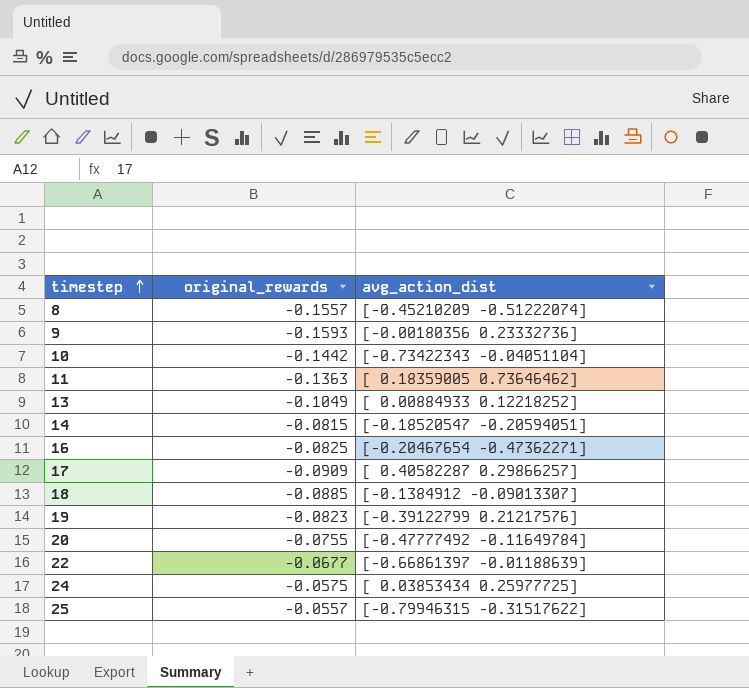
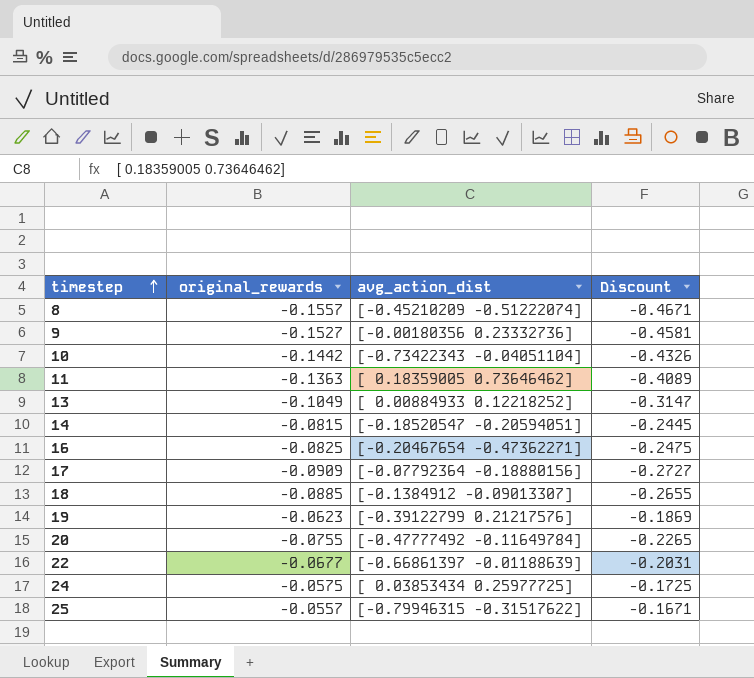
column Discount | formula: none -> [original_rewards] * 3
9 | original_rewards: -0.1593 -> -0.1527
17 | avg_action_dist: [ 0.40582287 0.29866257] -> [-0.07792364 -0.18880156]
19 | original_rewards: -0.0823 -> -0.0623

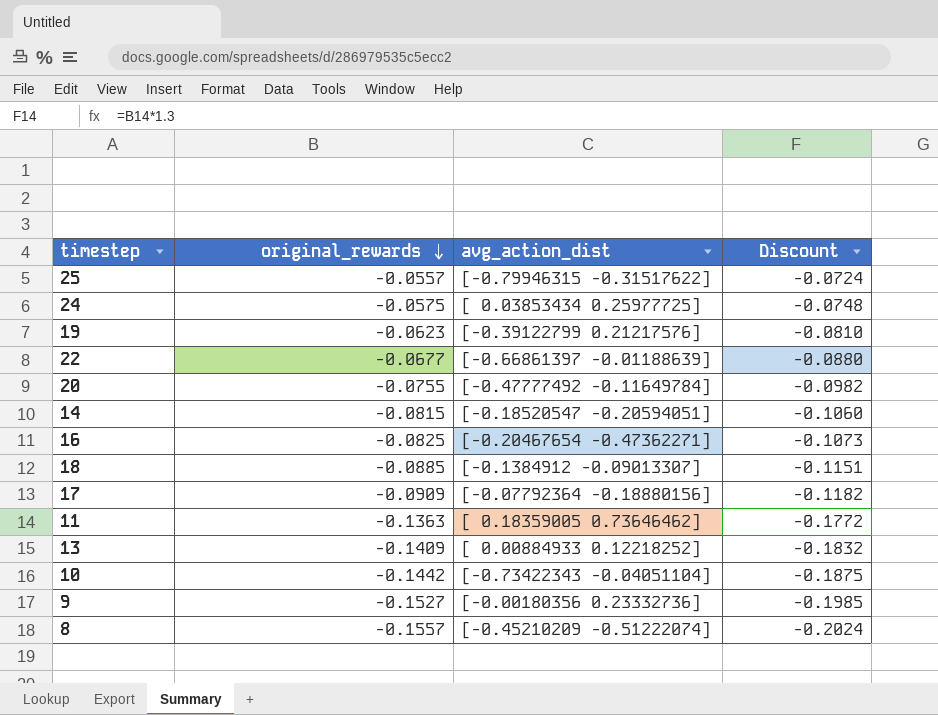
row order: timestep ascending -> original_rewards descending
column Discount | formula: [original_rewards] * 3 -> [original_rewards] * 1.3
13 | original_rewards: -0.1049 -> -0.1409

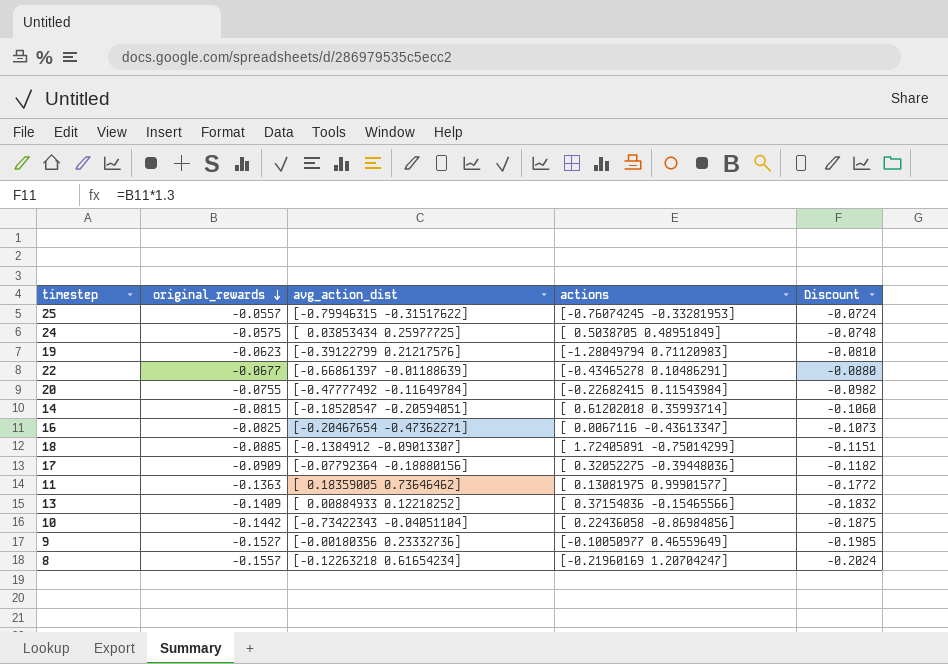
column actions | position: none -> 4
8 | avg_action_dist: [-0.45210209 -0.51222074] -> [-0.12263218 0.61654234]

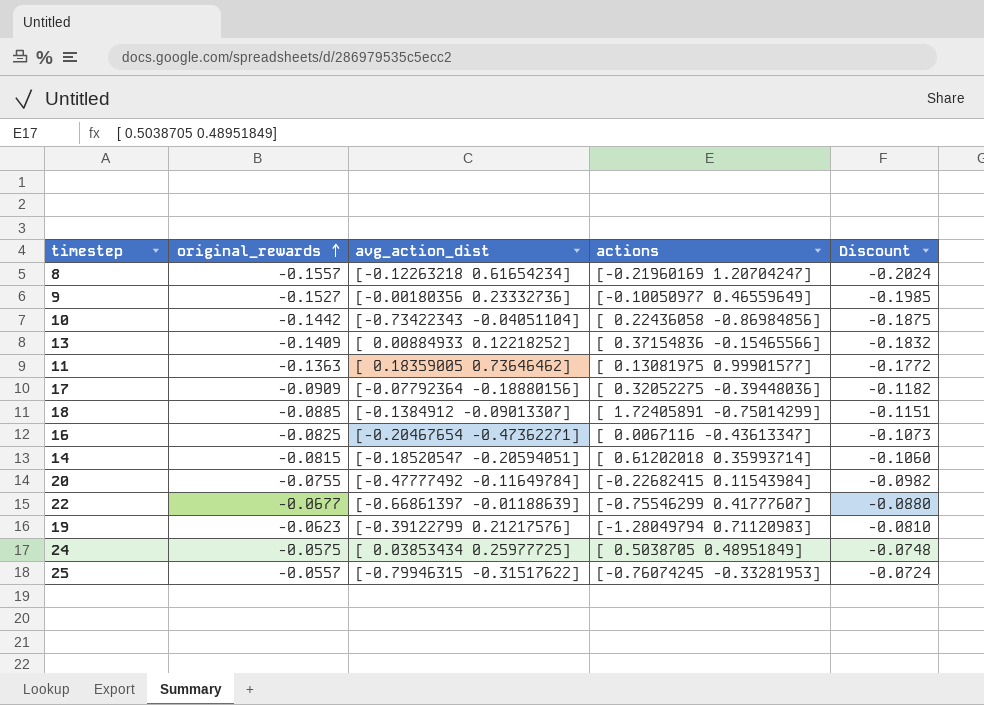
row order: original_rewards descending -> original_rewards ascending
22 | actions: [-0.43465278 0.10486291] -> [-0.75546299 0.41777607]

